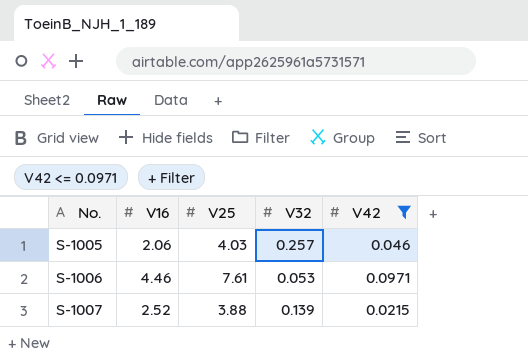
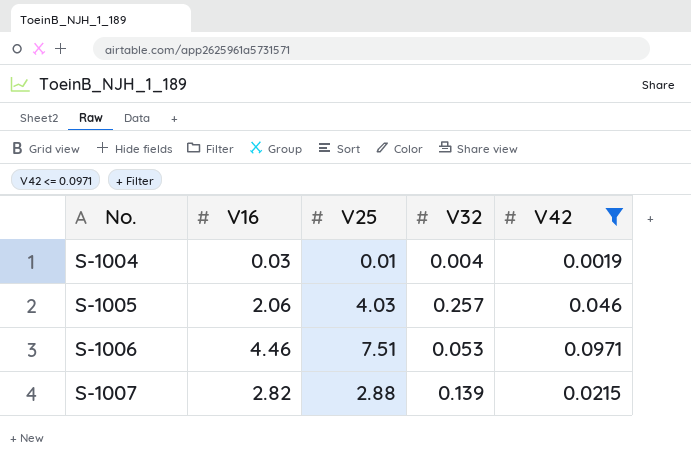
row S-1004: none -> 0.03 | 0.01 | 0.004 | 0.0019
S-1006 | V25: 7.61 -> 7.51
S-1007 | V16: 2.52 -> 2.82
S-1007 | V25: 3.88 -> 2.88

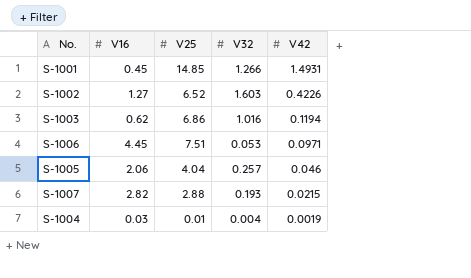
filter: V42 <= 0.0971 -> none
row order: No. ascending -> V42 descending
S-1006 | V16: 4.46 -> 4.45
S-1005 | V25: 4.03 -> 4.04
S-1007 | V32: 0.139 -> 0.193

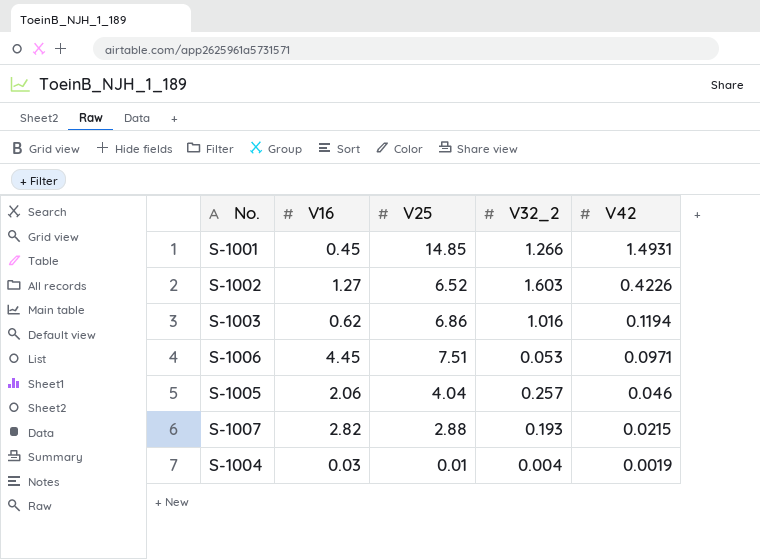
column name: V32 -> V32_2

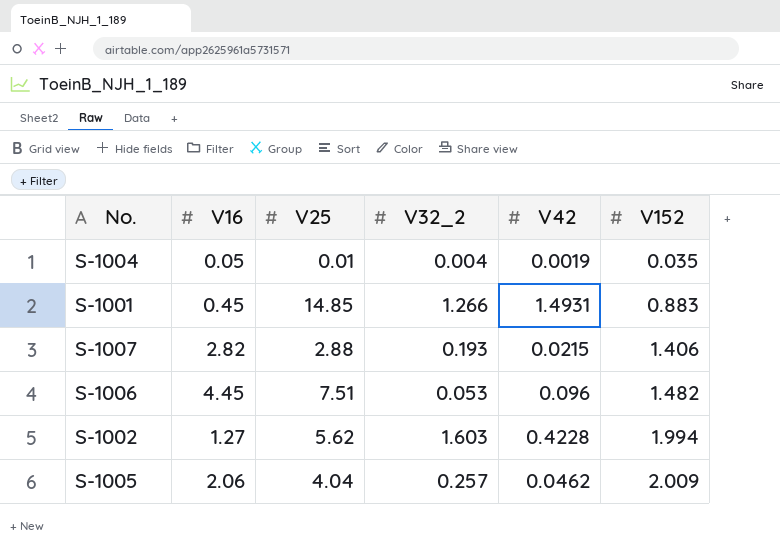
row order: V42 descending -> V152 ascending
column V152 | position: none -> 6
row S-1003: 0.62 | 6.86 | 1.016 | 0.1194 -> none
S-1004 | V16: 0.03 -> 0.05
S-1006 | V42: 0.0971 -> 0.096
S-1002 | V25: 6.52 -> 5.62
S-1002 | V42: 0.4226 -> 0.4228
S-1005 | V42: 0.046 -> 0.0462

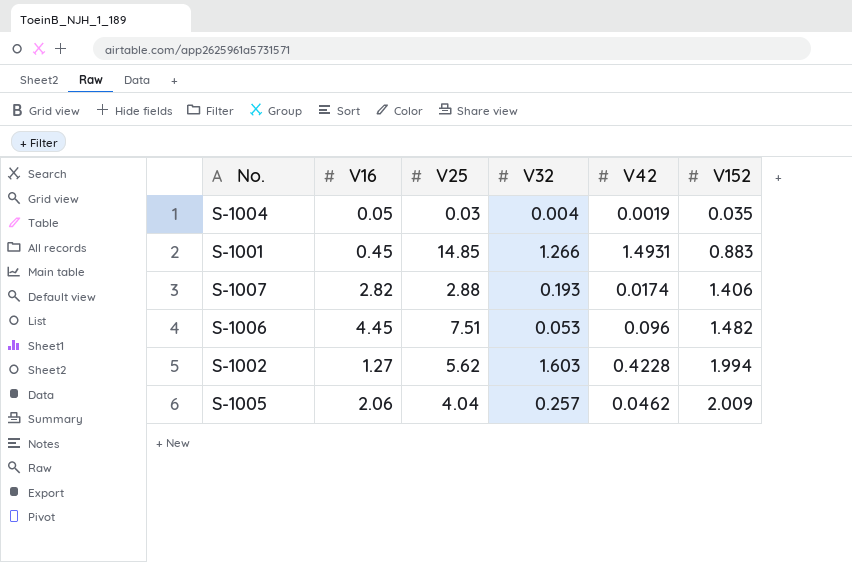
column name: V32_2 -> V32
S-1004 | V25: 0.01 -> 0.03
S-1007 | V42: 0.0215 -> 0.0174

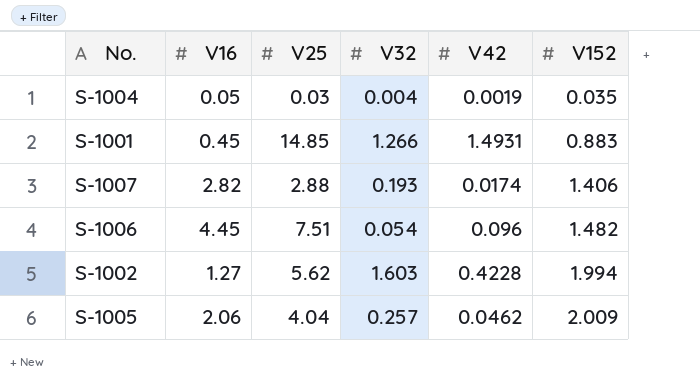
S-1006 | V32: 0.053 -> 0.054

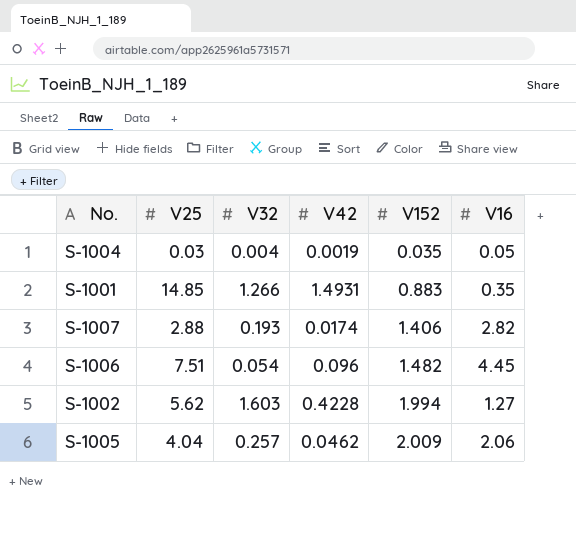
column V16 | position: 2 -> 6
S-1001 | V16: 0.45 -> 0.35

